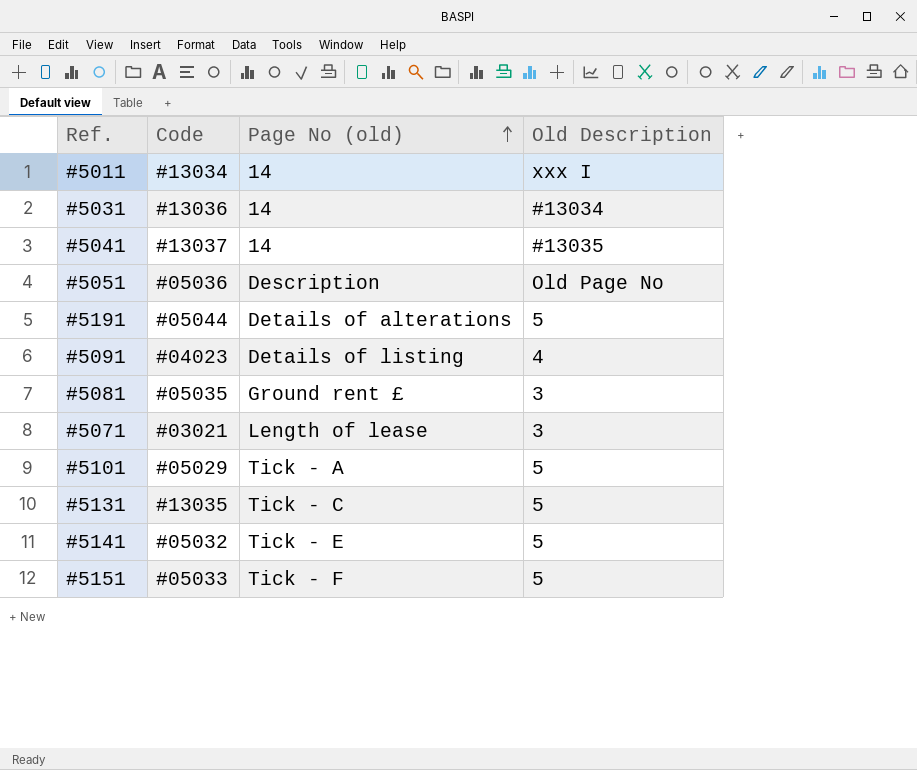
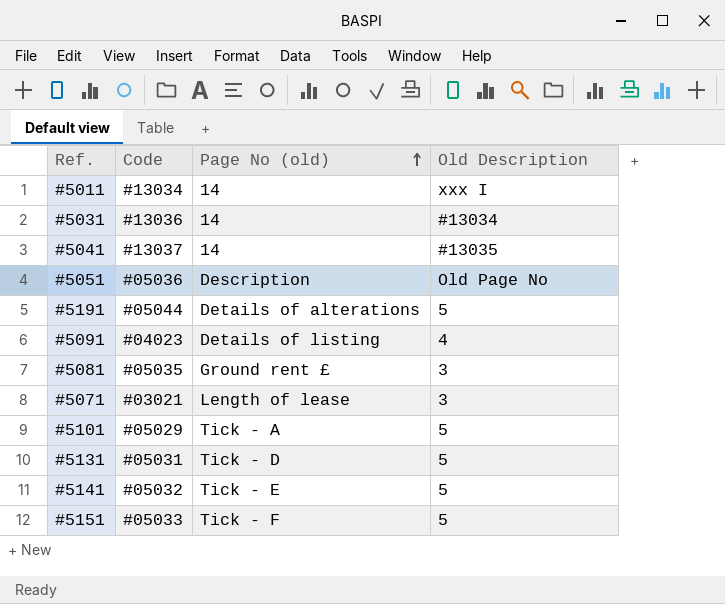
#5131 | Code: #13035 -> #05031
#5131 | Page No (old): Tick - C -> Tick - D

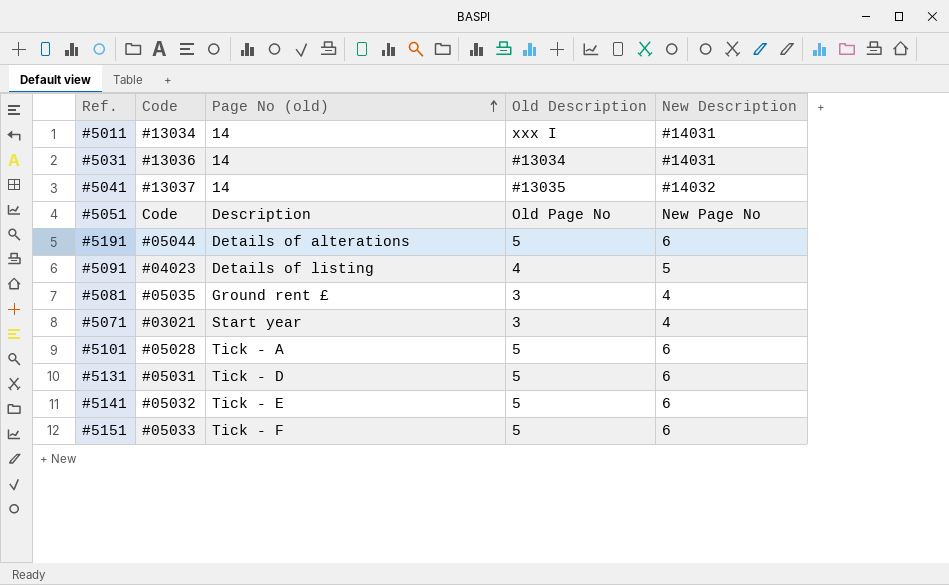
column New Description | position: none -> 5
#5051 | Code: #05036 -> Code
#5071 | Page No (old): Length of lease -> Start year
#5101 | Code: #05029 -> #05028

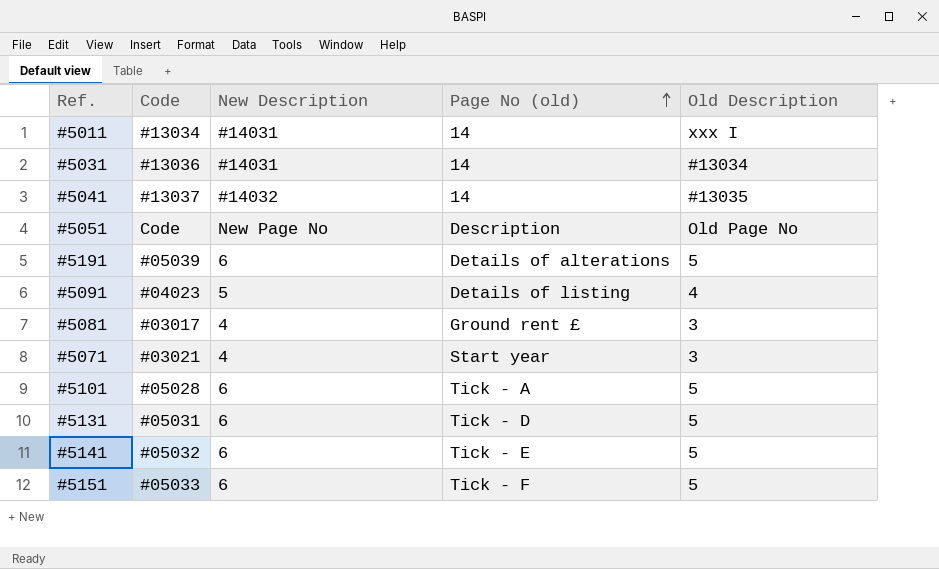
column New Description | position: 5 -> 3
#5191 | Code: #05044 -> #05039
#5081 | Code: #05035 -> #03017

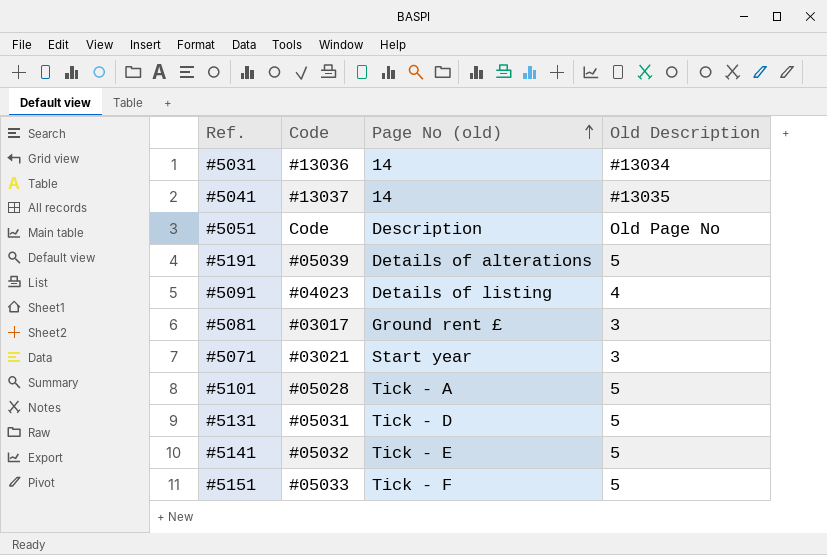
column New Description | position: 3 -> none
row #5011: #13034 | #14031 | 14 | xxx I -> none

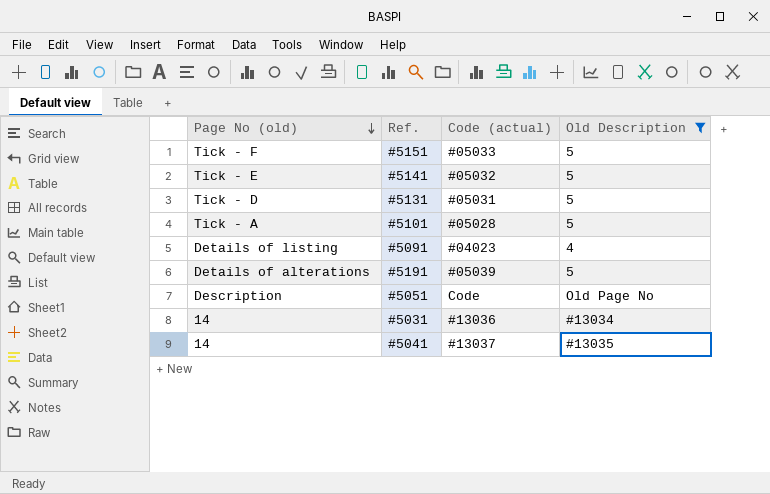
filter: none -> Old Description != 3
row order: Page No (old) ascending -> Page No (old) descending
column Page No (old) | position: 3 -> 1
column name: Code -> Code (actual)

